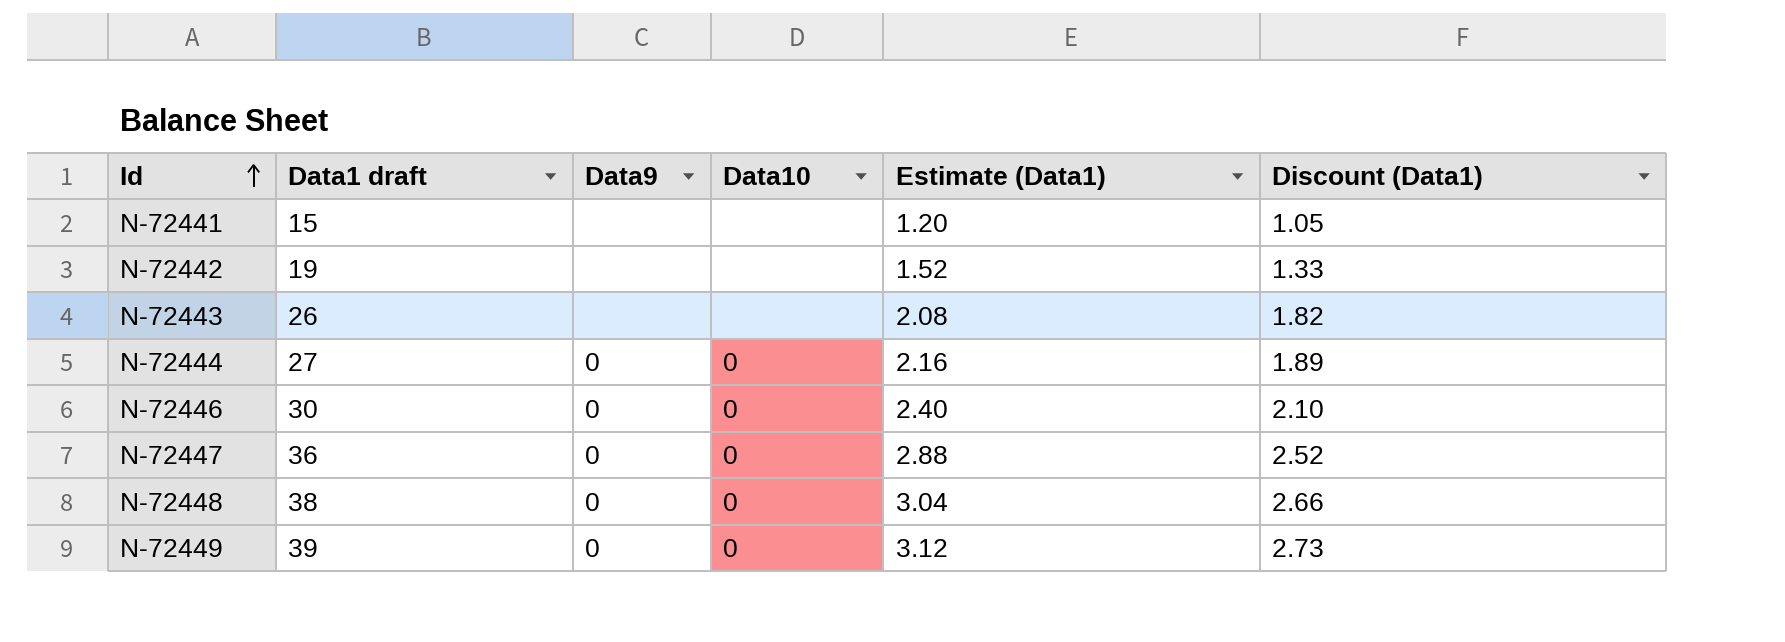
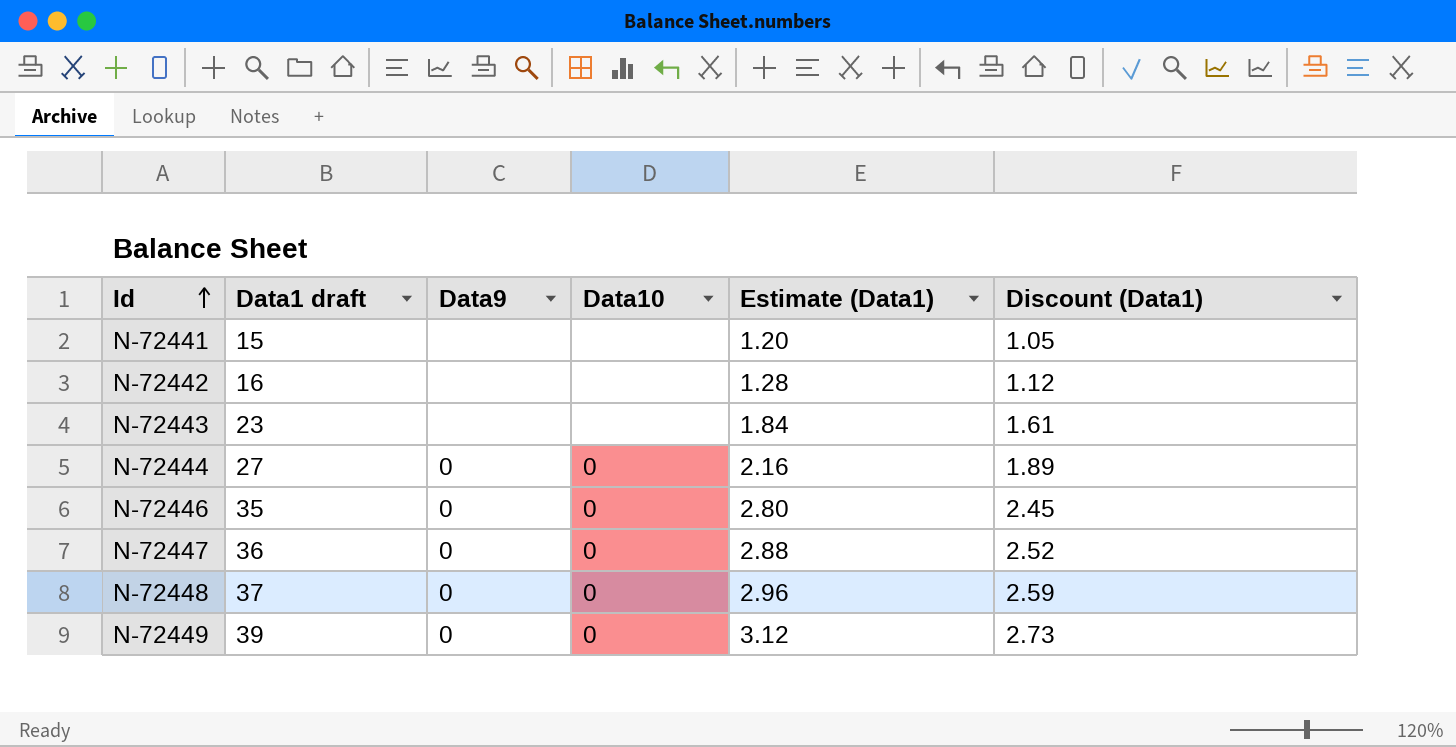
N-72442 | Data1 draft: 19 -> 16
N-72442 | Estimate (Data1): 1.52 -> 1.28
N-72442 | Discount (Data1): 1.33 -> 1.12
N-72443 | Data1 draft: 26 -> 23
N-72443 | Estimate (Data1): 2.08 -> 1.84
N-72443 | Discount (Data1): 1.82 -> 1.61
N-72446 | Data1 draft: 30 -> 35
N-72446 | Estimate (Data1): 2.40 -> 2.80
N-72446 | Discount (Data1): 2.10 -> 2.45
N-72448 | Data1 draft: 38 -> 37
N-72448 | Estimate (Data1): 3.04 -> 2.96
N-72448 | Discount (Data1): 2.66 -> 2.59

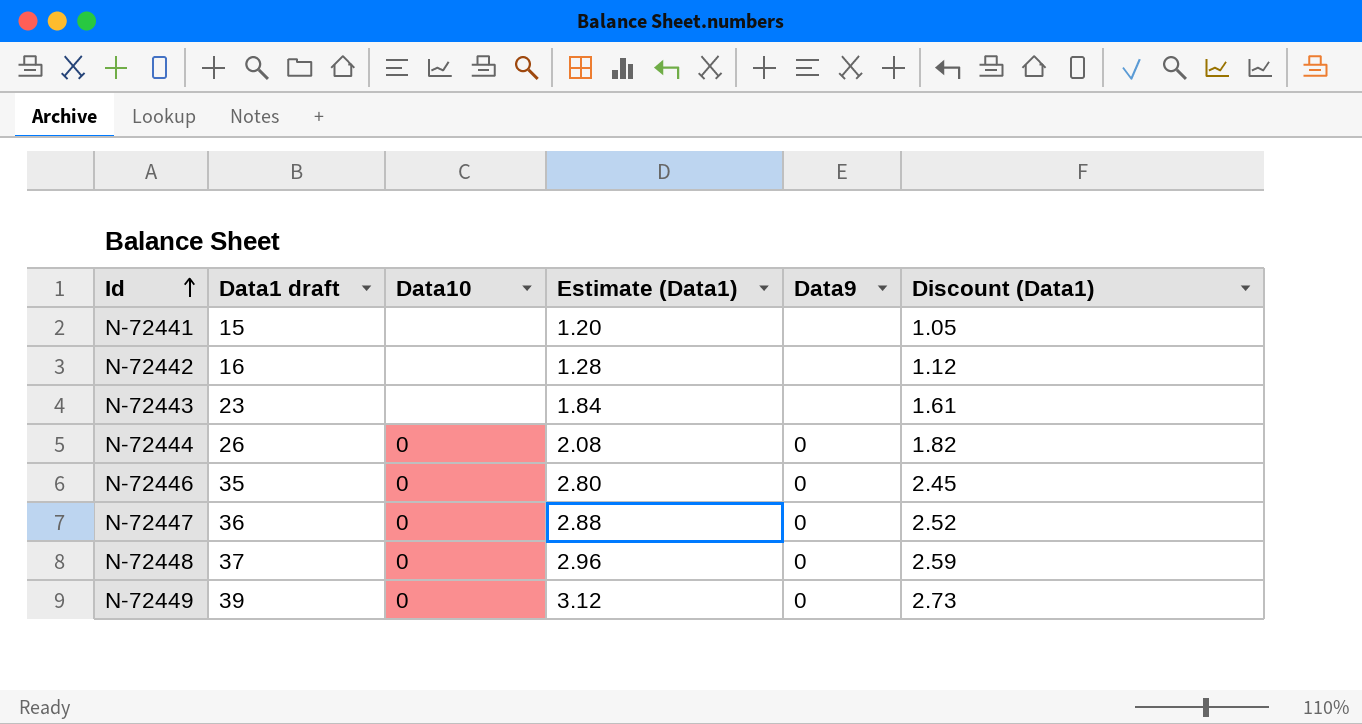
column Data9 | position: 3 -> 5
N-72444 | Data1 draft: 27 -> 26
N-72444 | Estimate (Data1): 2.16 -> 2.08
N-72444 | Discount (Data1): 1.89 -> 1.82

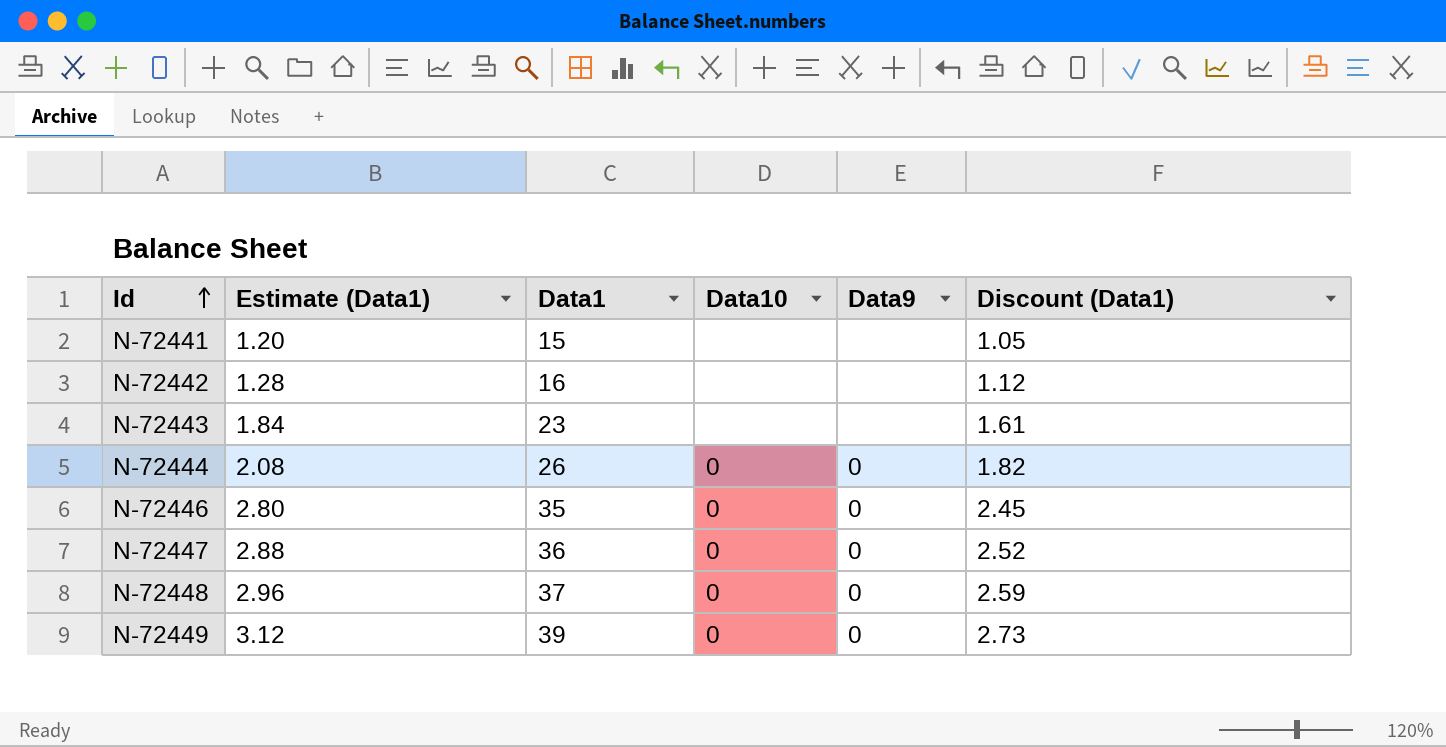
column Estimate (Data1) | position: 4 -> 2
column name: Data1 draft -> Data1

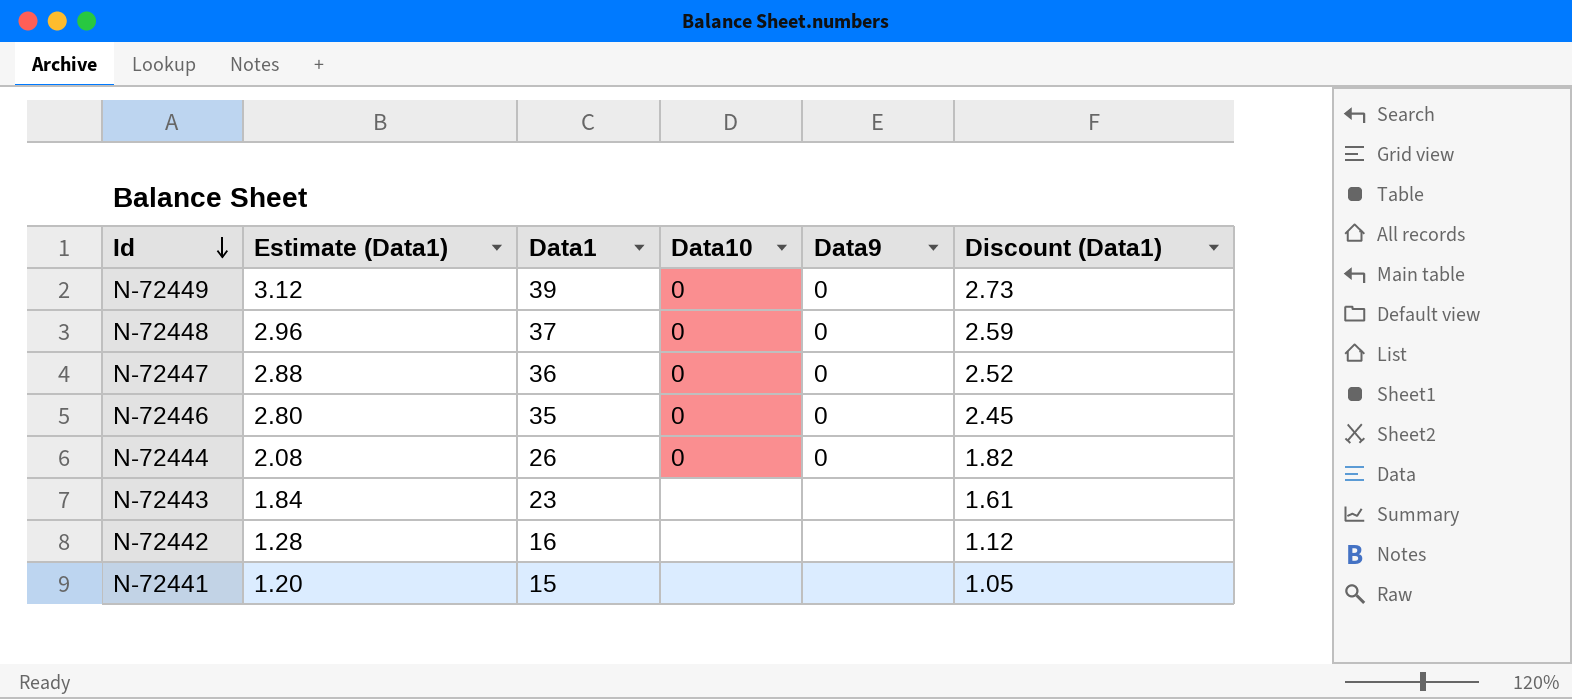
row order: Id ascending -> Id descending

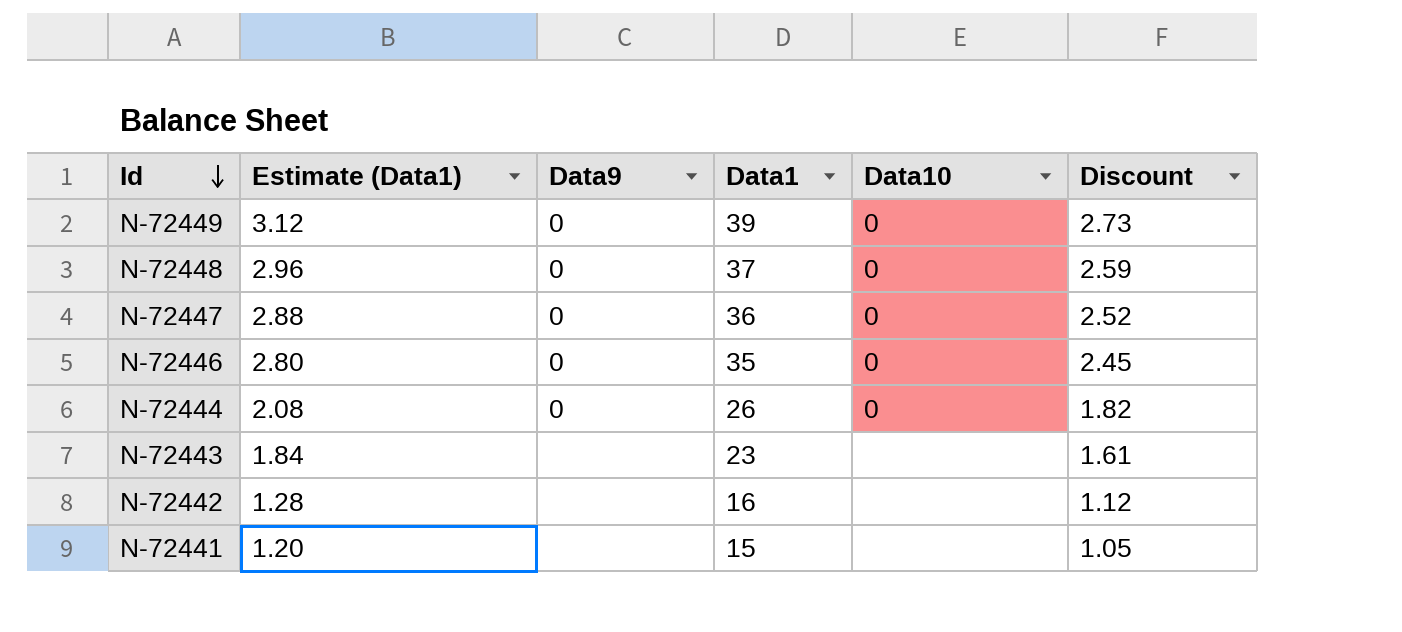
column Data9 | position: 5 -> 3
column name: Discount (Data1) -> Discount

